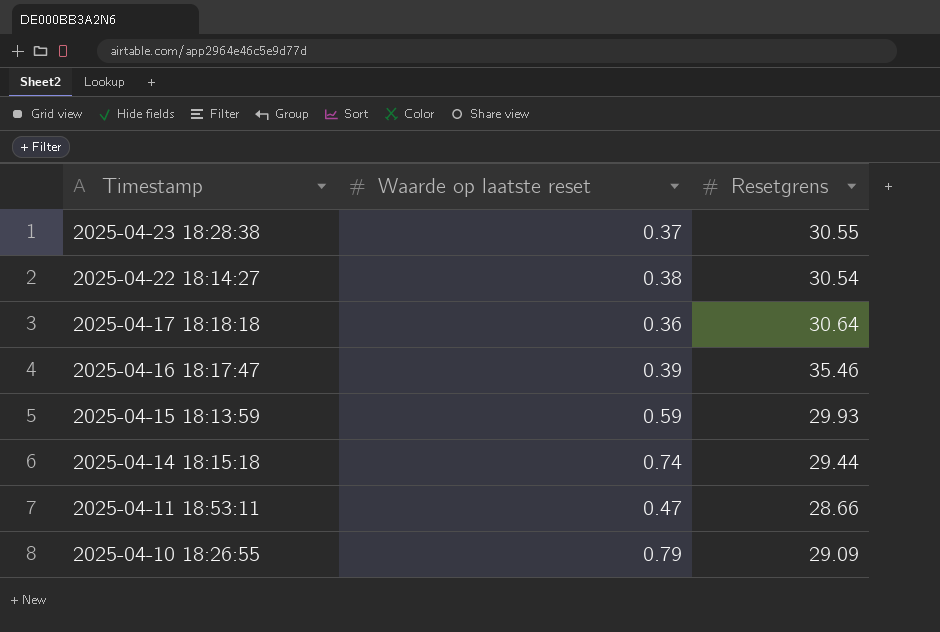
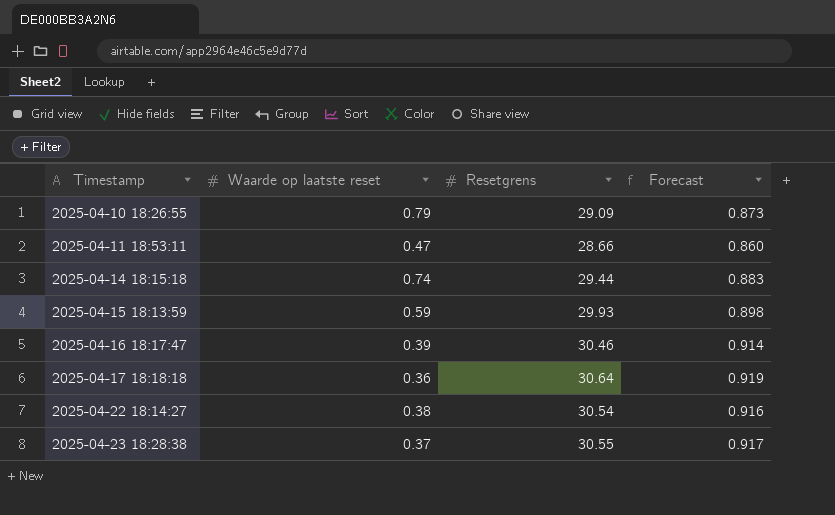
row order: Timestamp descending -> Timestamp ascending
column Forecast | formula: none -> [Resetgrens] * 0.03
2025-04-16 18:17:47 | Resetgrens: 35.46 -> 30.46

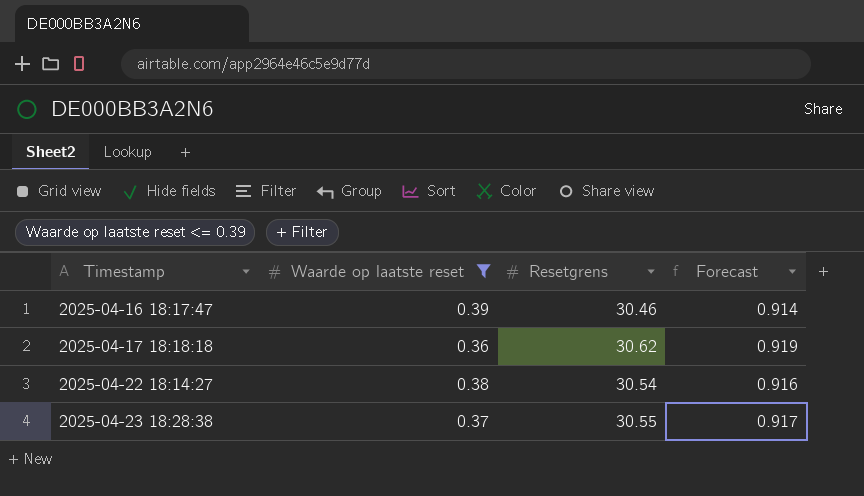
filter: none -> Waarde op laatste reset <= 0.39
2025-04-17 18:18:18 | Resetgrens: 30.64 -> 30.62

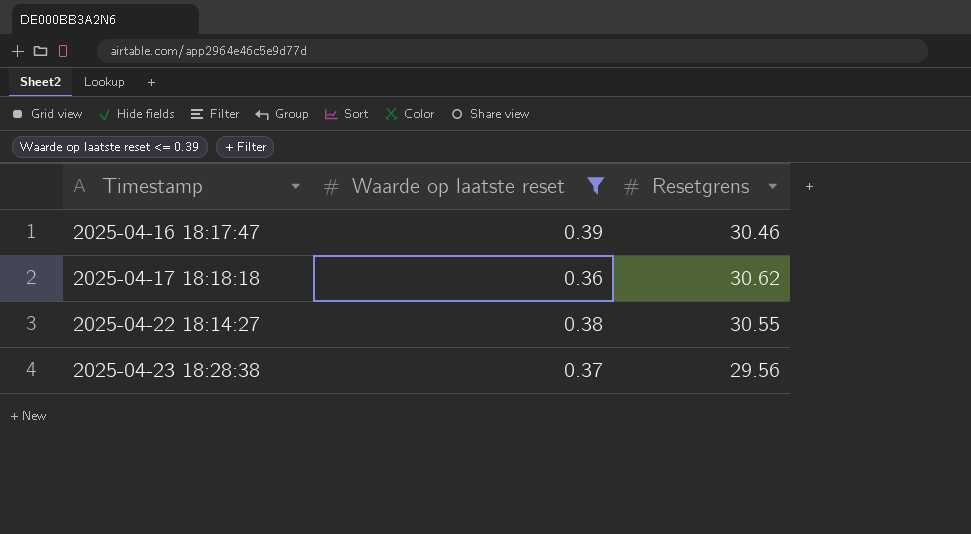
column Forecast | formula: [Resetgrens] * 0.03 -> none
2025-04-22 18:14:27 | Resetgrens: 30.54 -> 30.55
2025-04-23 18:28:38 | Resetgrens: 30.55 -> 29.56

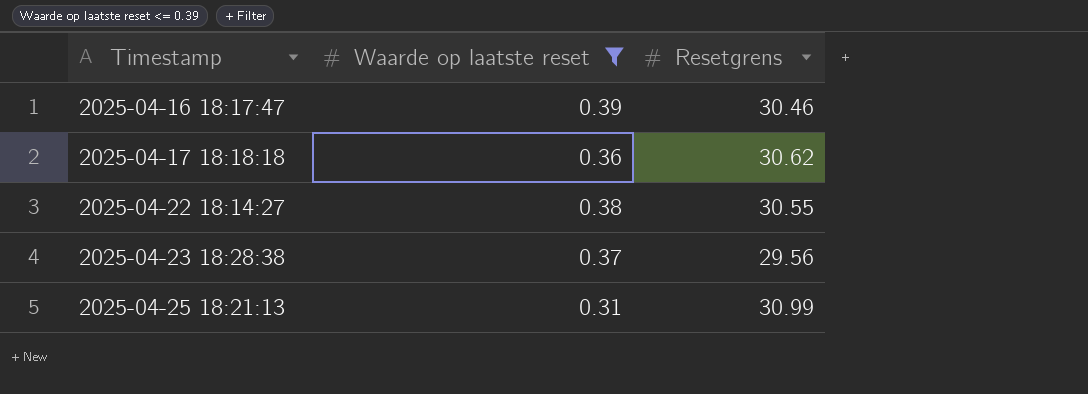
row 2025-04-25 18:21:13: none -> 0.31 | 30.99

